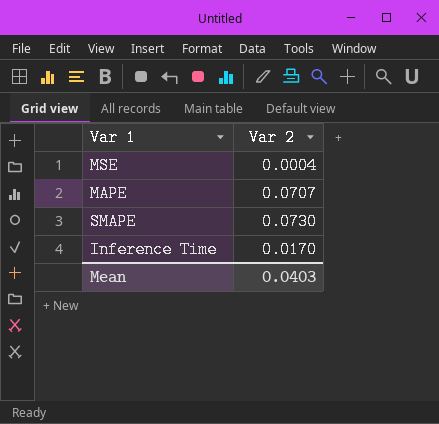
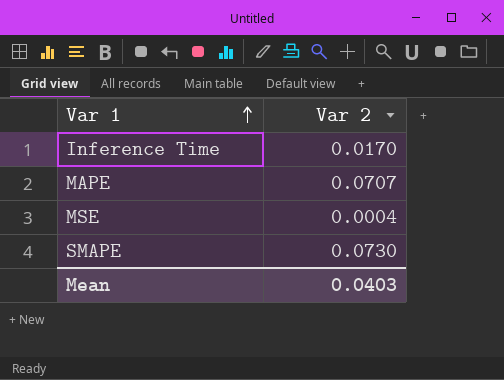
row order: none -> Var 1 ascending

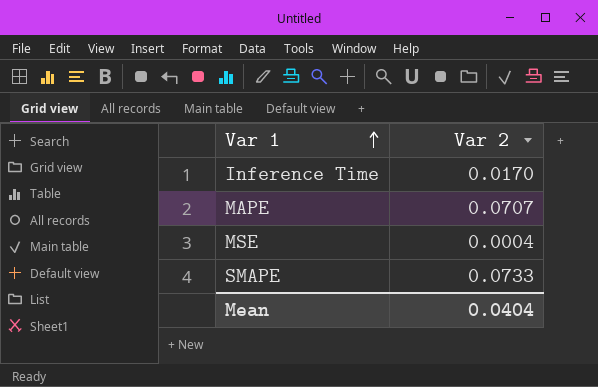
SMAPE | Var 2: 0.0730 -> 0.0733
Mean | Var 2: 0.0403 -> 0.0404

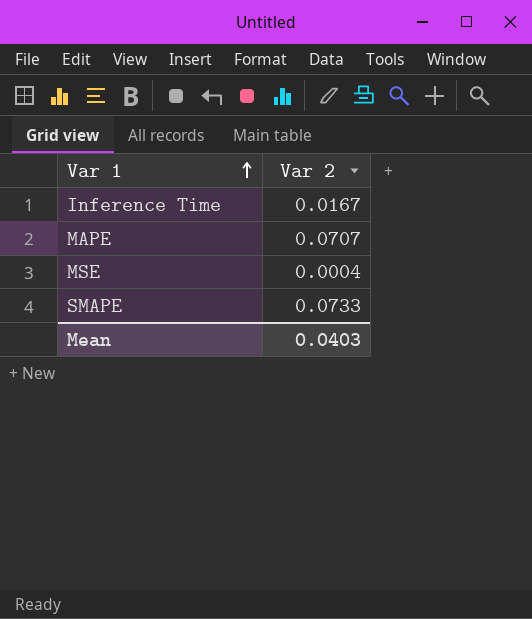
Inference Time | Var 2: 0.0170 -> 0.0167
Mean | Var 2: 0.0404 -> 0.0403

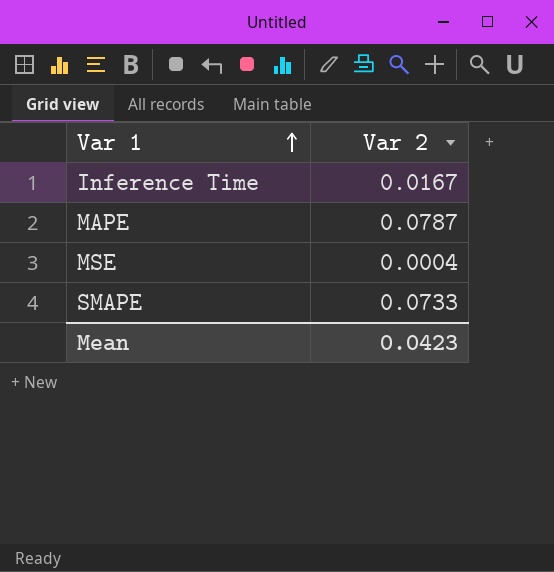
MAPE | Var 2: 0.0707 -> 0.0787
Mean | Var 2: 0.0403 -> 0.0423

